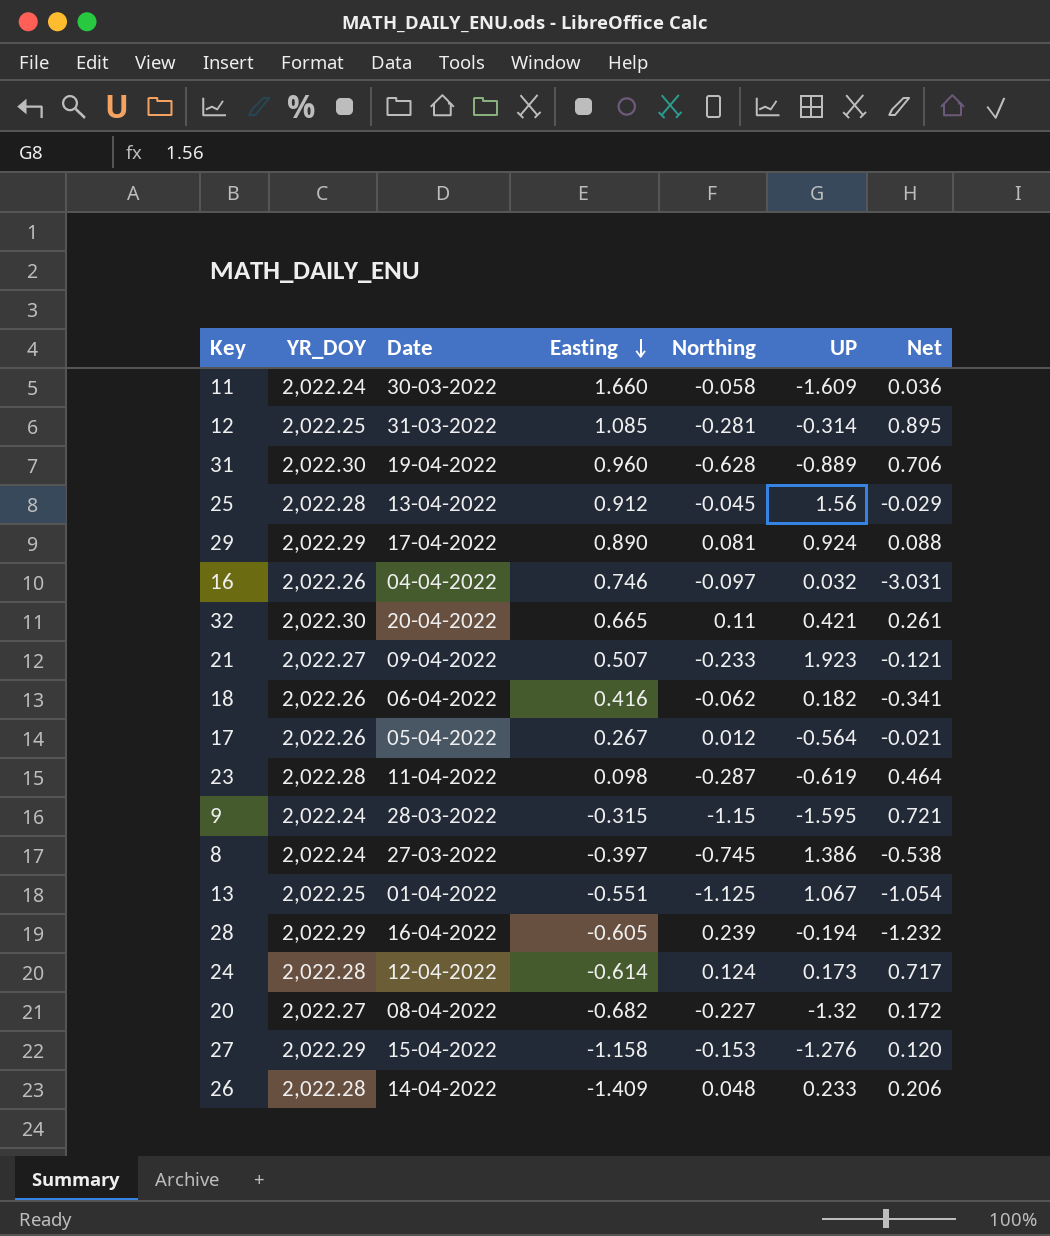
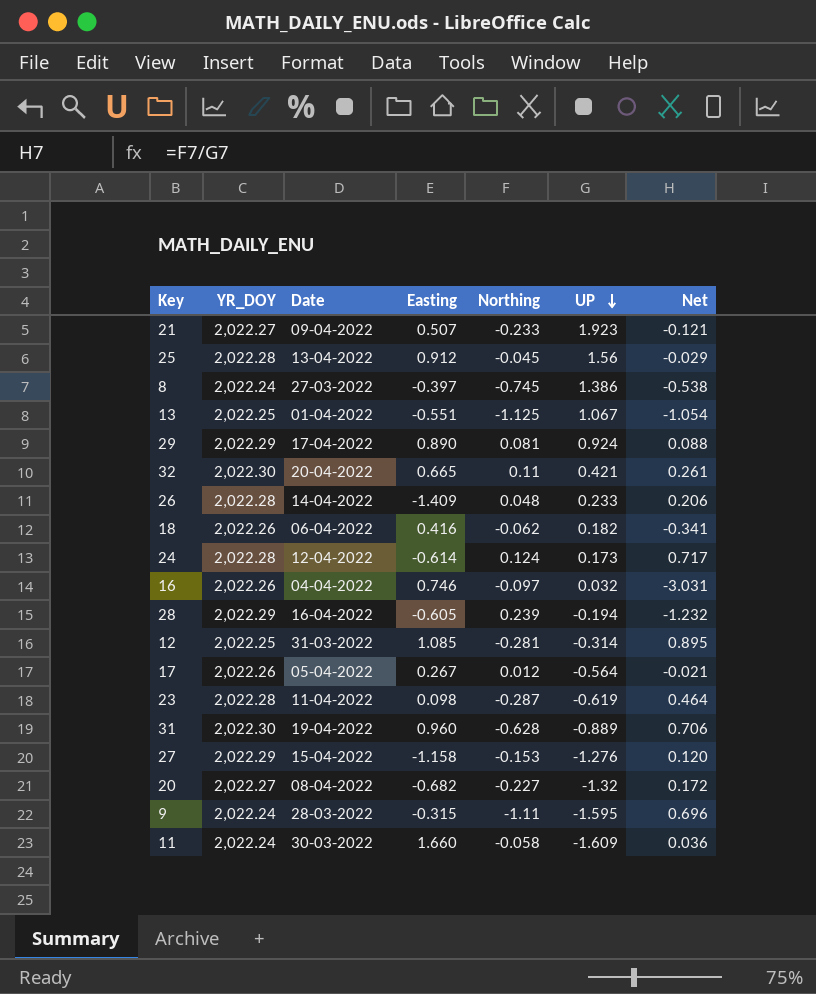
row order: Easting descending -> UP descending
9 | Northing: -1.15 -> -1.11
9 | Net: 0.721 -> 0.696

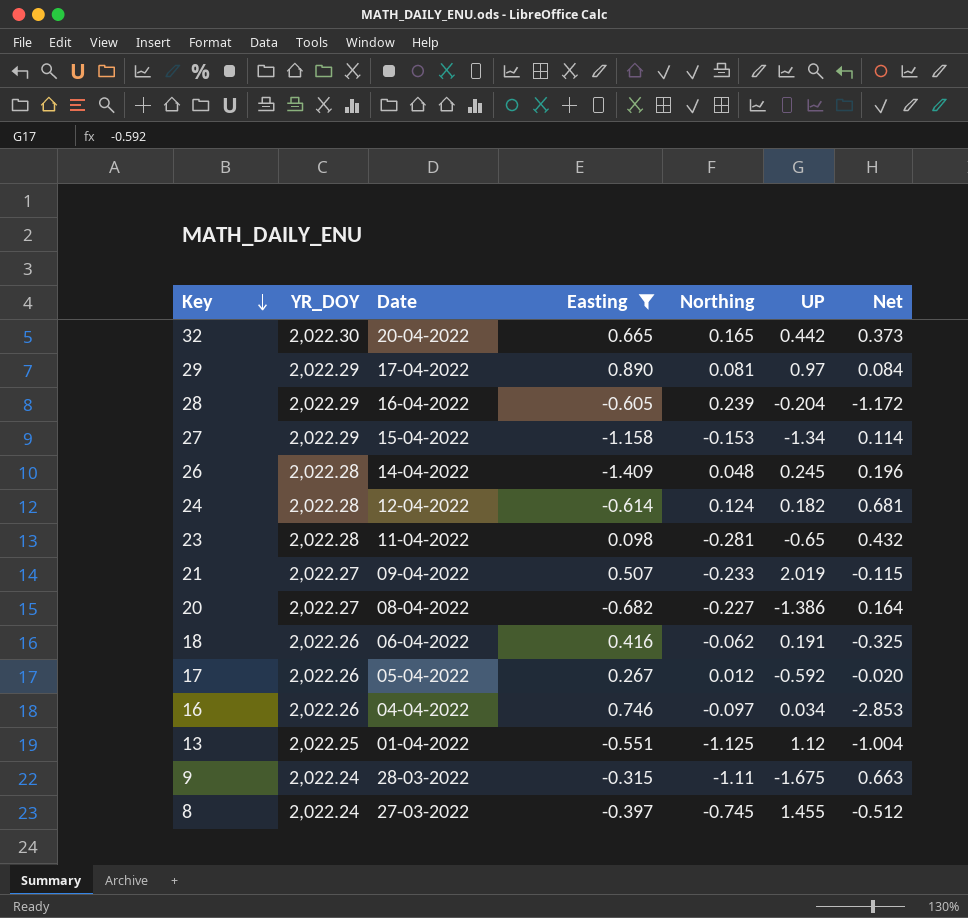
filter: none -> Easting <= 0.890
row order: UP descending -> Key descending
32 | Northing: 0.11 -> 0.165
32 | UP: 0.421 -> 0.442
32 | Net: 0.261 -> 0.373
29 | UP: 0.924 -> 0.97
29 | Net: 0.088 -> 0.084
28 | UP: -0.194 -> -0.204
28 | Net: -1.232 -> -1.172
27 | UP: -1.276 -> -1.34
27 | Net: 0.120 -> 0.114
26 | UP: 0.233 -> 0.245
26 | Net: 0.206 -> 0.196
24 | UP: 0.173 -> 0.182
24 | Net: 0.717 -> 0.681
23 | Northing: -0.287 -> -0.281
23 | UP: -0.619 -> -0.65
23 | Net: 0.464 -> 0.432
21 | UP: 1.923 -> 2.019
21 | Net: -0.121 -> -0.115
20 | UP: -1.32 -> -1.386
20 | Net: 0.172 -> 0.164
18 | UP: 0.182 -> 0.191
18 | Net: -0.341 -> -0.325
17 | UP: -0.564 -> -0.592
17 | Net: -0.021 -> -0.020
16 | UP: 0.032 -> 0.034
16 | Net: -3.031 -> -2.853
13 | UP: 1.067 -> 1.12
13 | Net: -1.054 -> -1.004
9 | UP: -1.595 -> -1.675
9 | Net: 0.696 -> 0.663
8 | UP: 1.386 -> 1.455
8 | Net: -0.538 -> -0.512

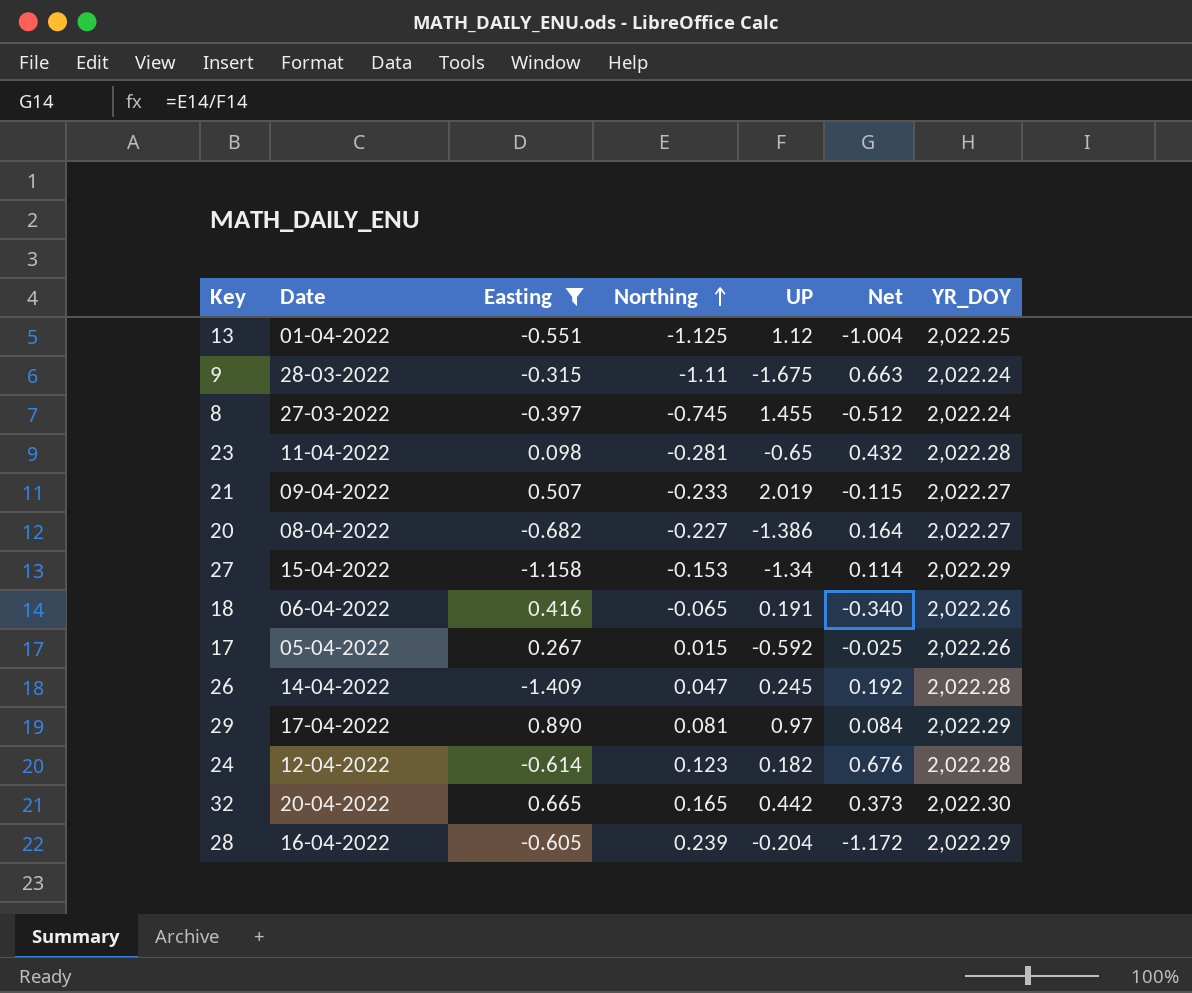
row order: Key descending -> Northing ascending
column YR_DOY | position: 2 -> 7
row 16: 2,022.26 | 04-04-2022 | 0.746 | -0.097 | 0.034 | -2.853 -> none
18 | Northing: -0.062 -> -0.065
18 | Net: -0.325 -> -0.340
17 | Northing: 0.012 -> 0.015
17 | Net: -0.020 -> -0.025
26 | Northing: 0.048 -> 0.047
26 | Net: 0.196 -> 0.192
24 | Northing: 0.124 -> 0.123
24 | Net: 0.681 -> 0.676

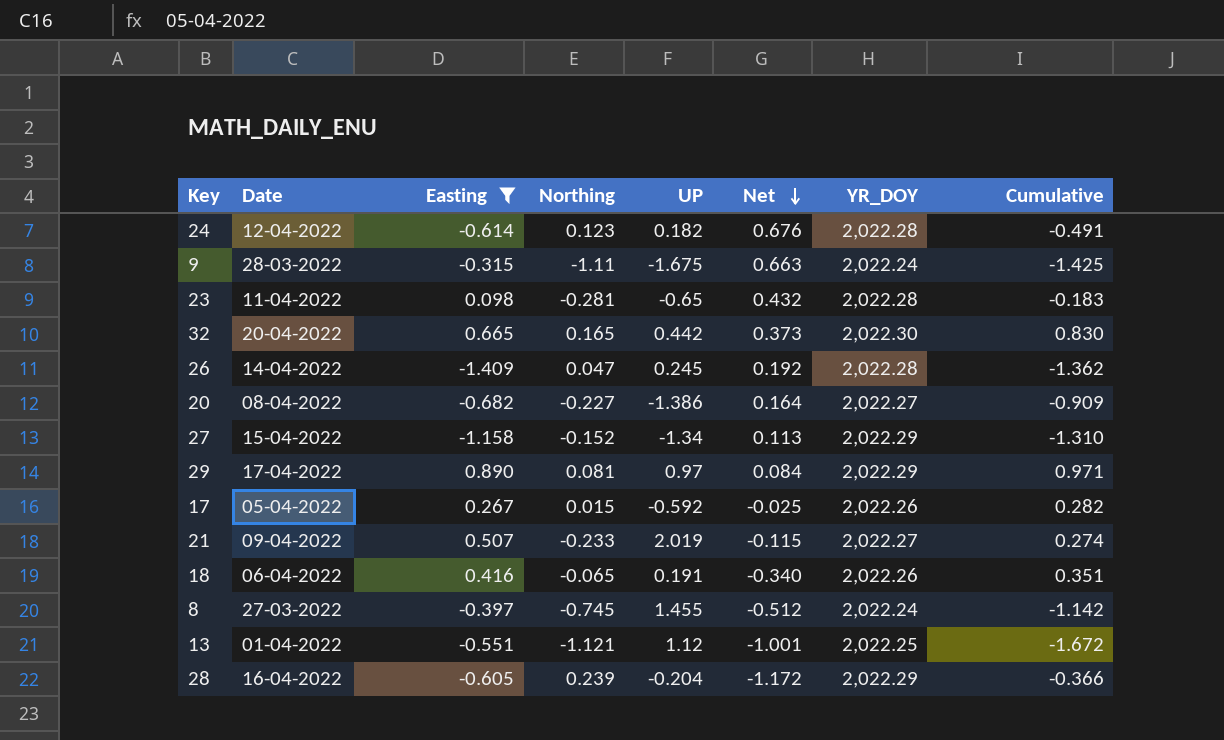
row order: Northing ascending -> Net descending
column Cumulative | formula: none -> [Easting] + [Northing]
27 | Northing: -0.153 -> -0.152
27 | Net: 0.114 -> 0.113
13 | Northing: -1.125 -> -1.121
13 | Net: -1.004 -> -1.001

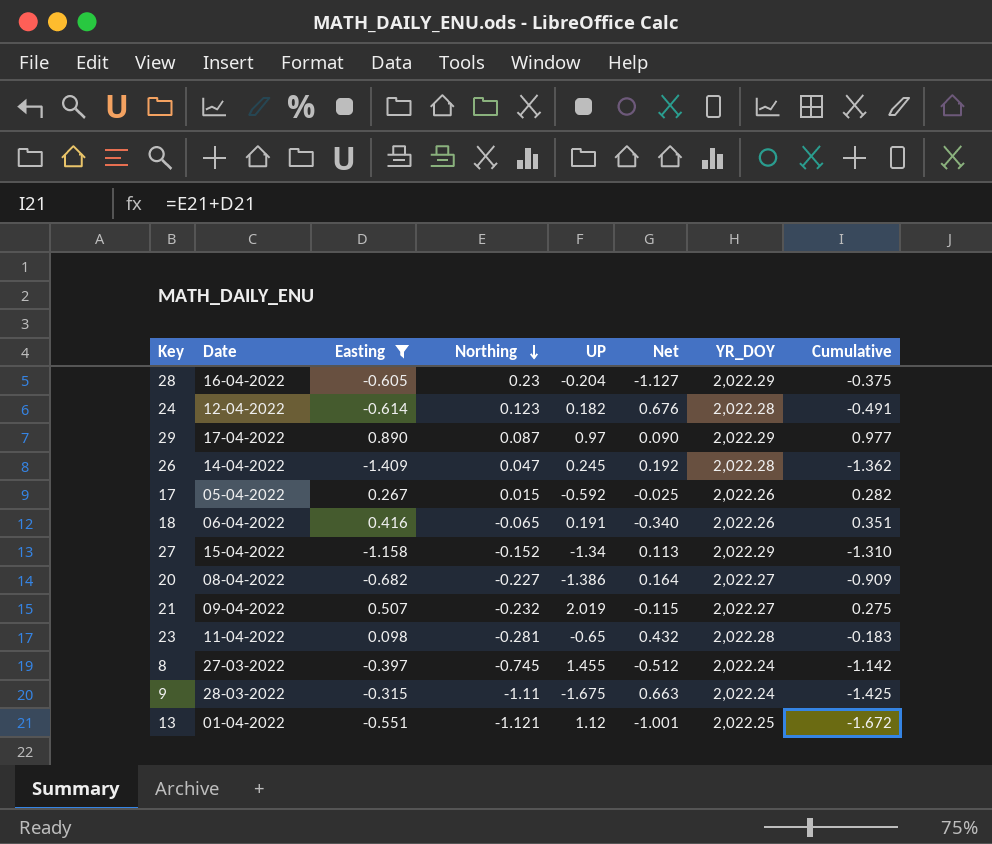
row order: Net descending -> Northing descending
row 32: 20-04-2022 | 0.665 | 0.165 | 0.442 | 0.373 | 2,022.30 | 0.830 -> none
28 | Northing: 0.239 -> 0.23
28 | Net: -1.172 -> -1.127
28 | Cumulative: -0.366 -> -0.375
29 | Northing: 0.081 -> 0.087
29 | Net: 0.084 -> 0.090
29 | Cumulative: 0.971 -> 0.977
21 | Northing: -0.233 -> -0.232
21 | Cumulative: 0.274 -> 0.275

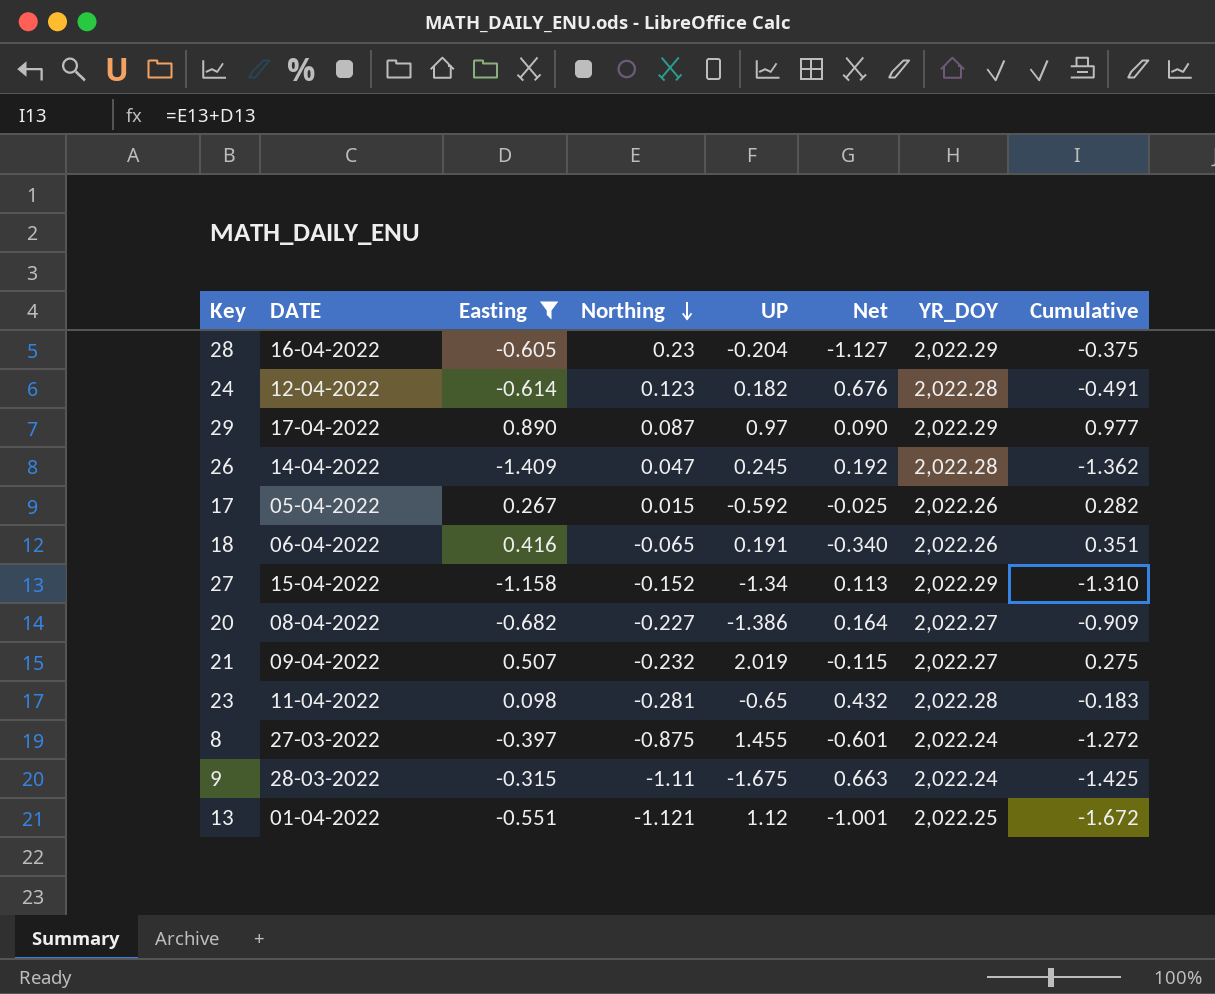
column name: Date -> DATE
8 | Northing: -0.745 -> -0.875
8 | Net: -0.512 -> -0.601
8 | Cumulative: -1.142 -> -1.272

